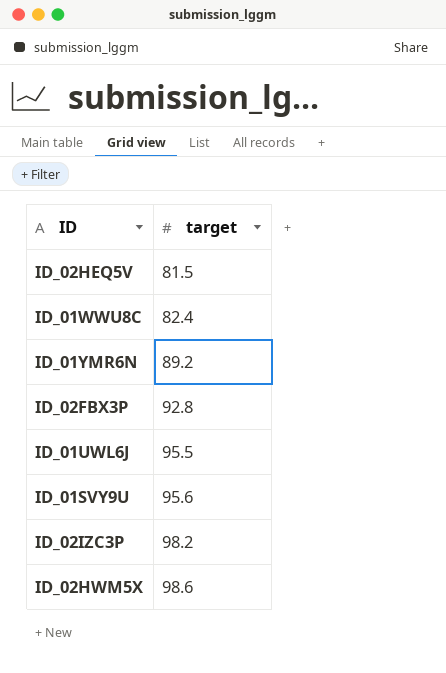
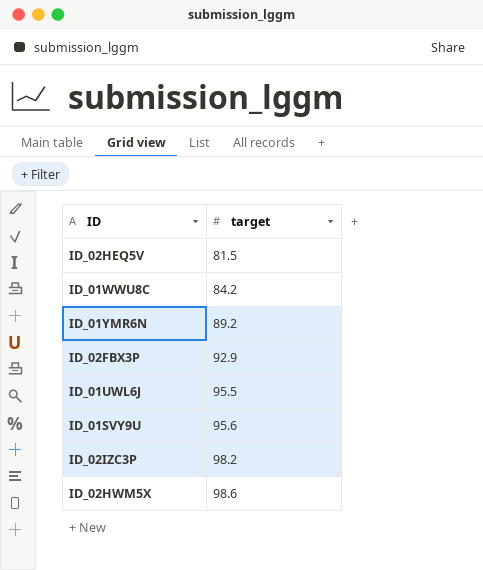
ID_01WWU8C | target: 82.4 -> 84.2
ID_02FBX3P | target: 92.8 -> 92.9

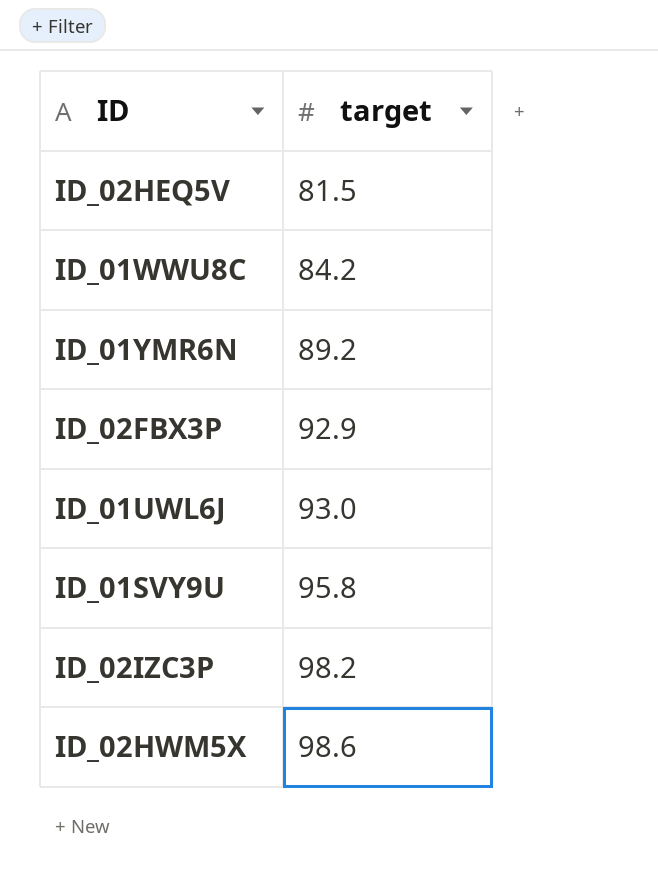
ID_01UWL6J | target: 95.5 -> 93.0
ID_01SVY9U | target: 95.6 -> 95.8

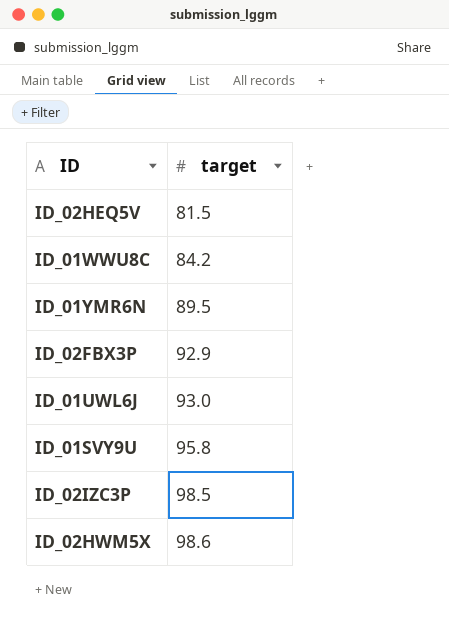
ID_01YMR6N | target: 89.2 -> 89.5
ID_02IZC3P | target: 98.2 -> 98.5

